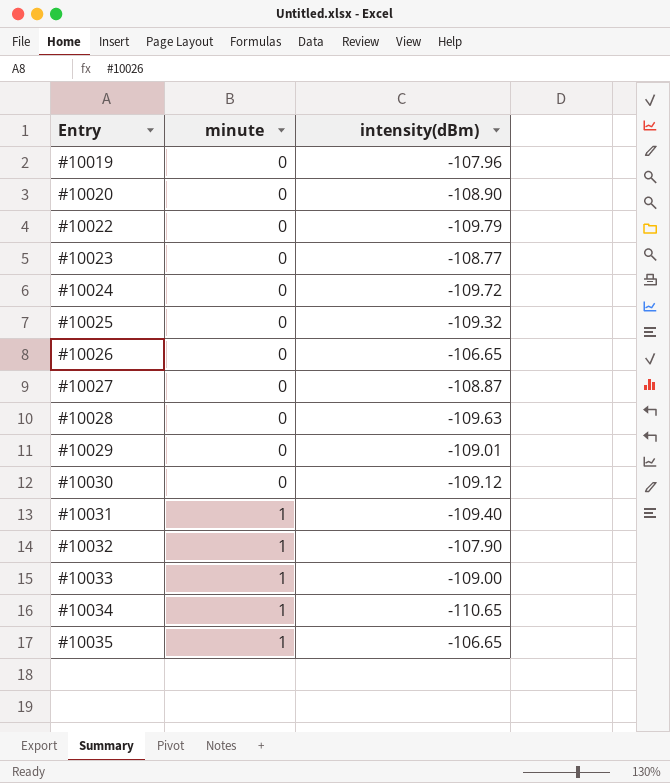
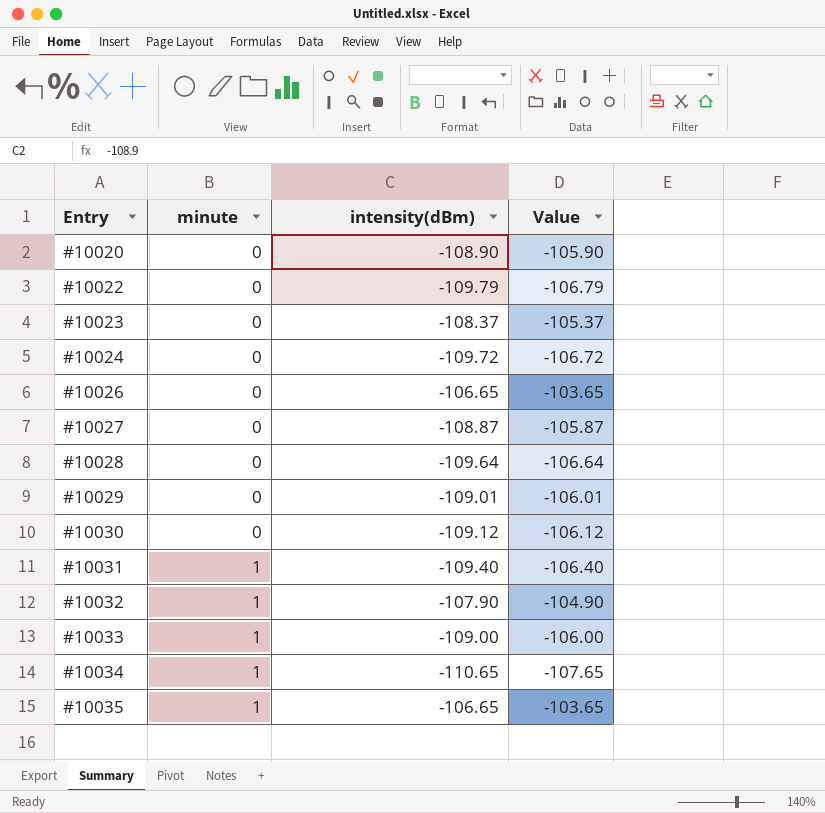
column Value | formula: none -> [intensity(dBm)] + 3
row #10019: 0 | -107.96 -> none
row #10025: 0 | -109.32 -> none
#10023 | intensity(dBm): -108.77 -> -108.37
#10028 | intensity(dBm): -109.63 -> -109.64

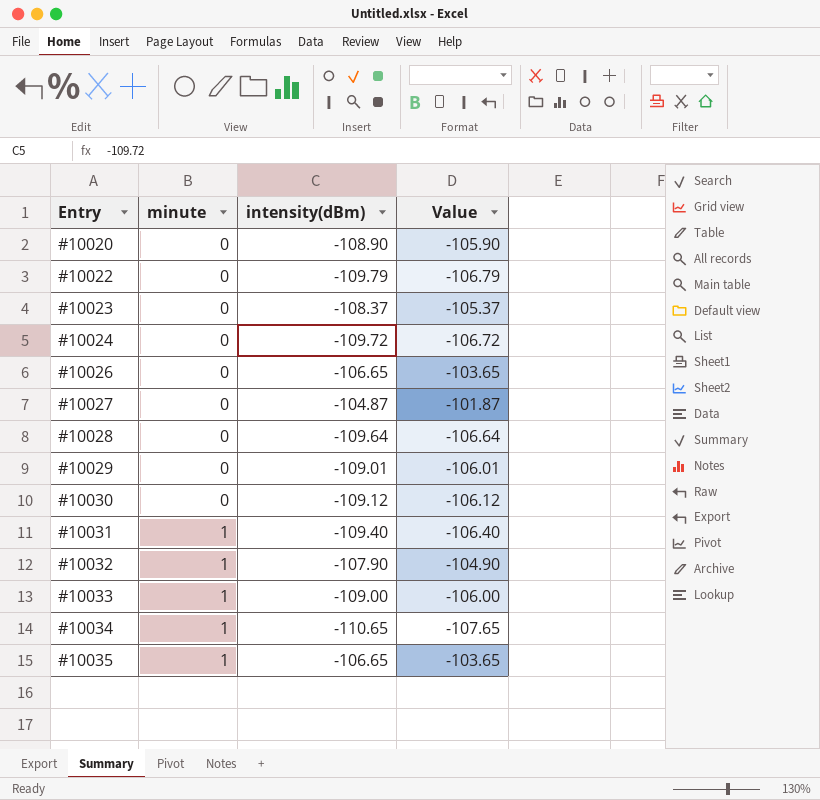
#10027 | intensity(dBm): -108.87 -> -104.87
#10027 | Value: -105.87 -> -101.87

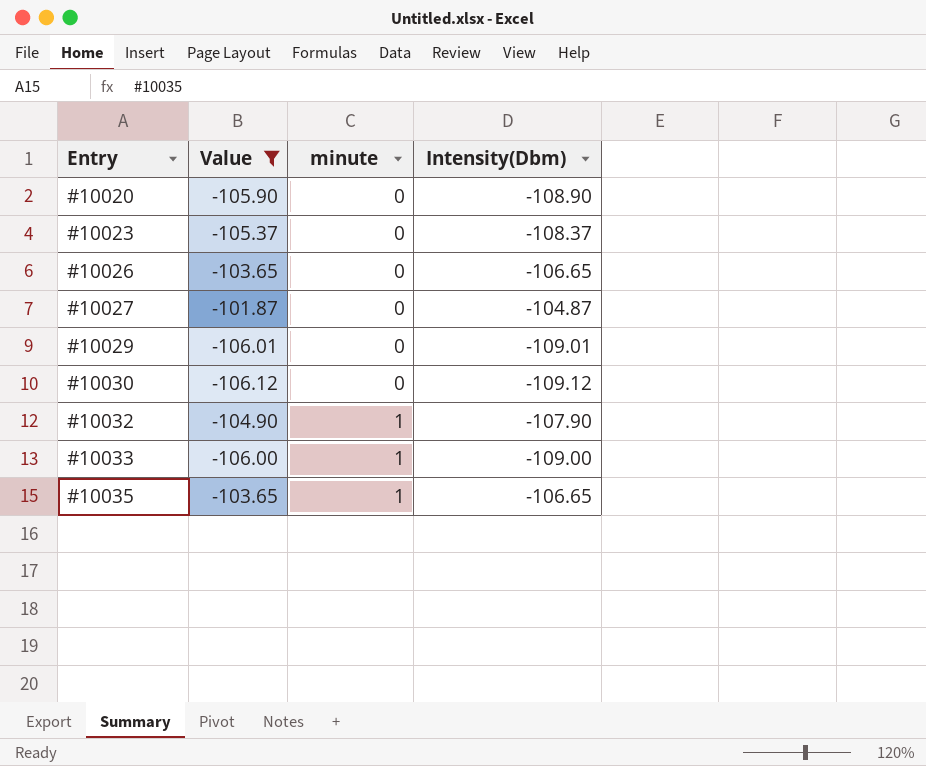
filter: none -> Value >= -106.12
column Value | position: 4 -> 2
column name: intensity(dBm) -> Intensity(Dbm)

